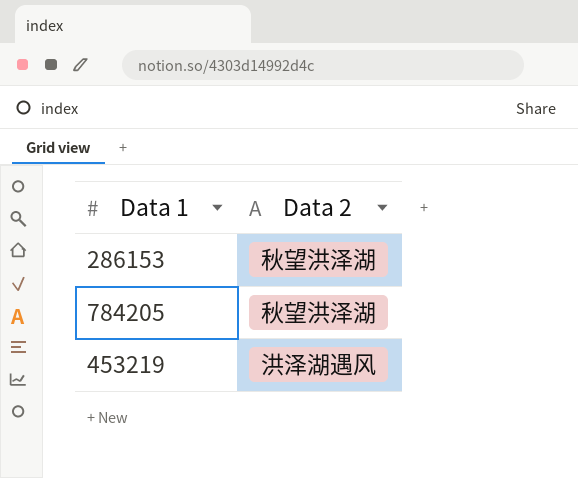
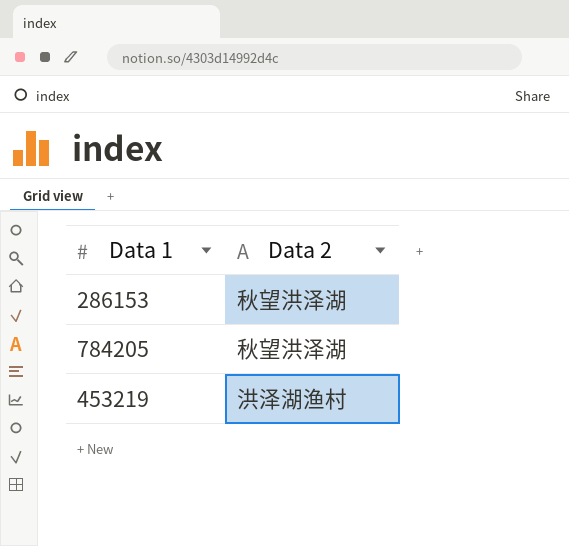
453219 | Data 2: 洪泽湖遇风 -> 洪泽湖渔村

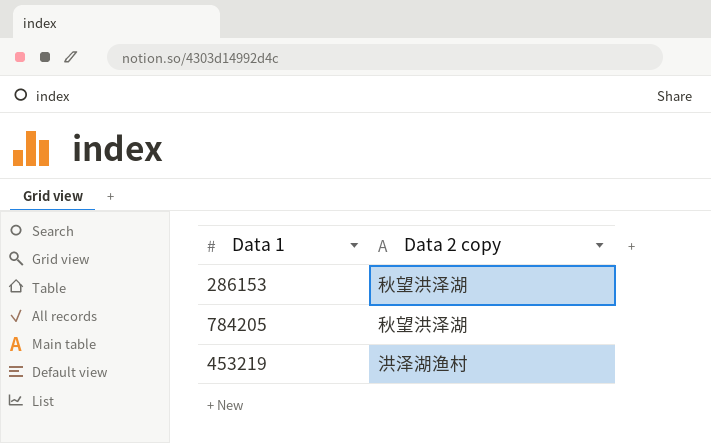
column name: Data 2 -> Data 2 copy

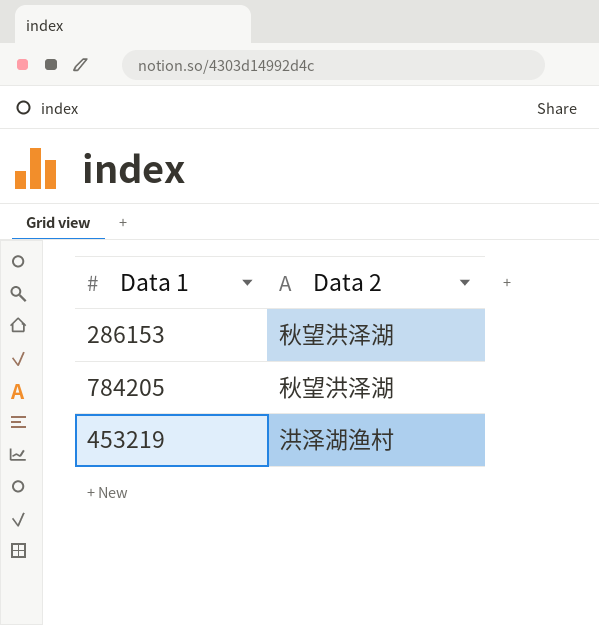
column name: Data 2 copy -> Data 2

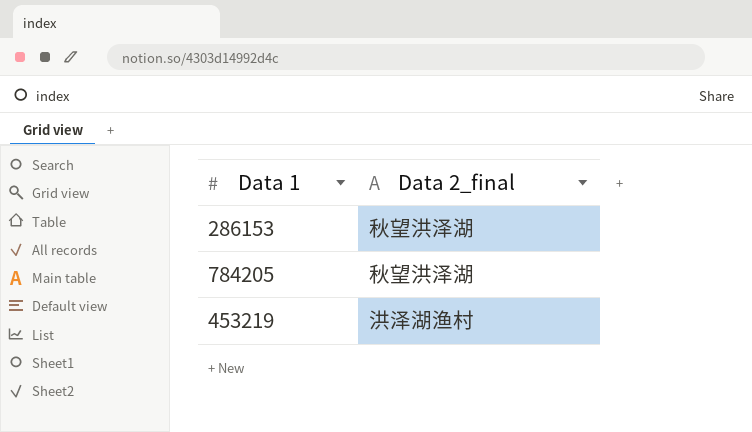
column name: Data 2 -> Data 2_final

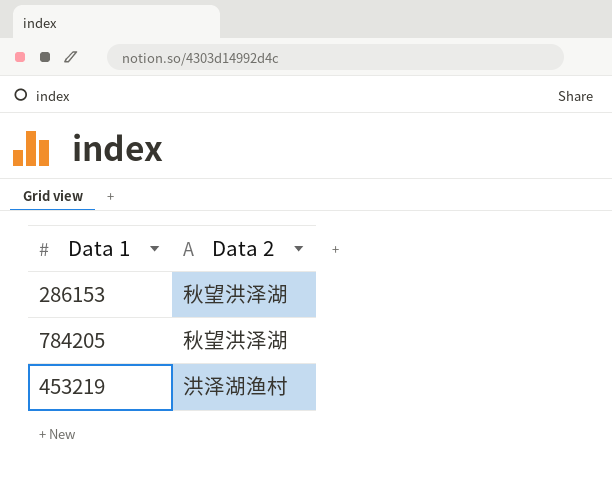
column name: Data 2_final -> Data 2

